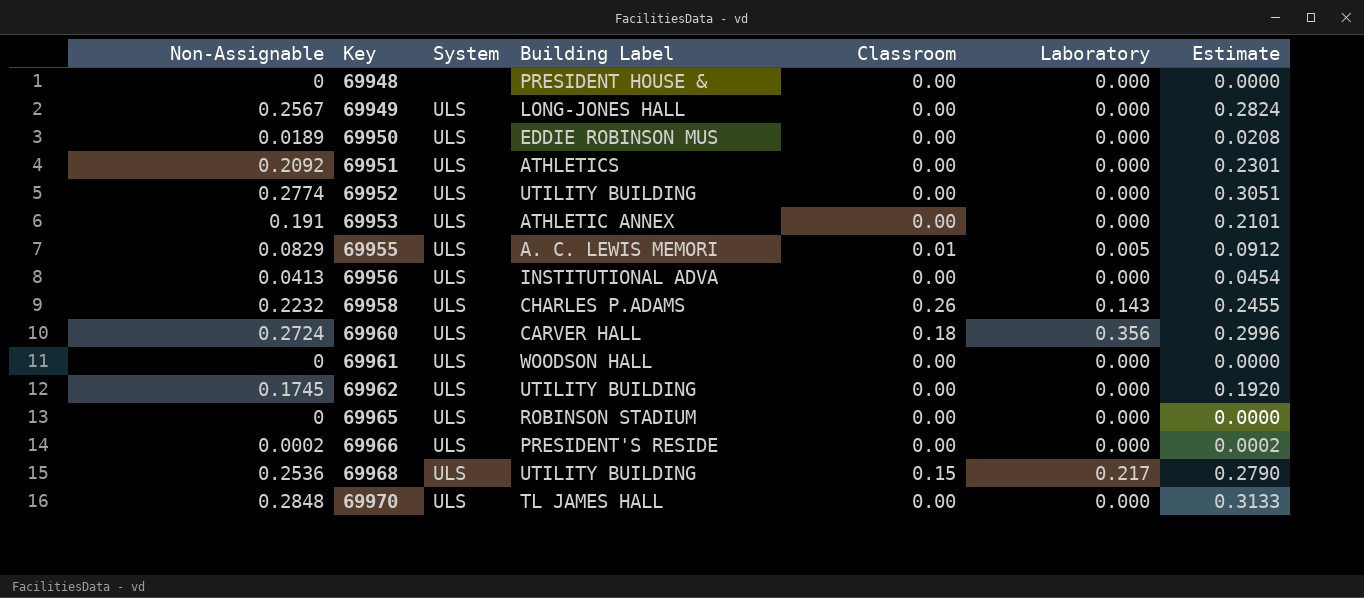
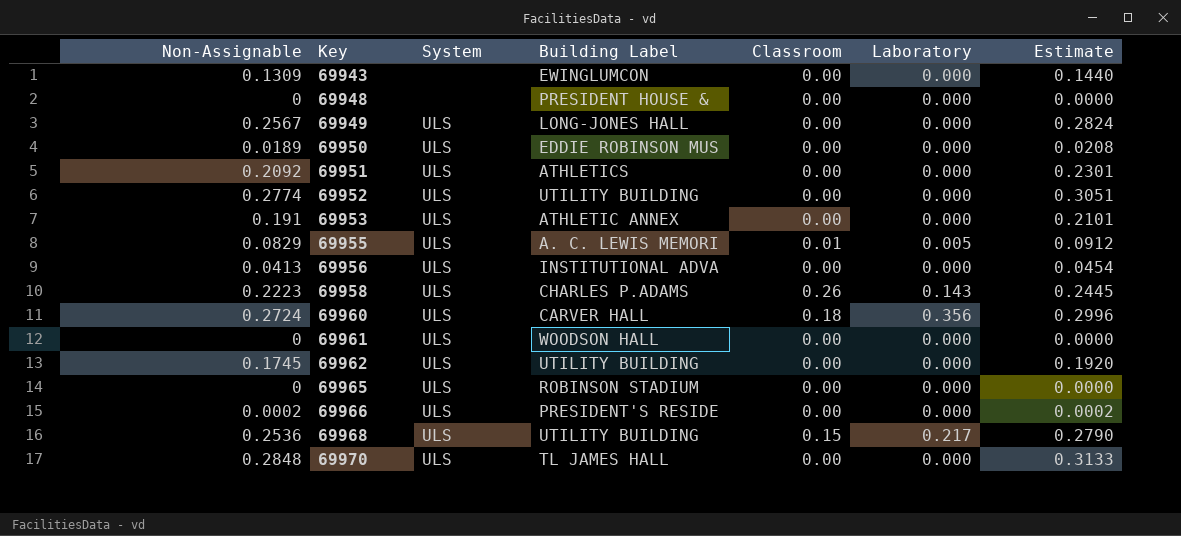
row 69943: none -> 0.1309 | none | EWINGLUMCON | 0.00 | 0.000 | 0.1440
69958 | Non-Assignable: 0.2232 -> 0.2223
69958 | Estimate: 0.2455 -> 0.2445

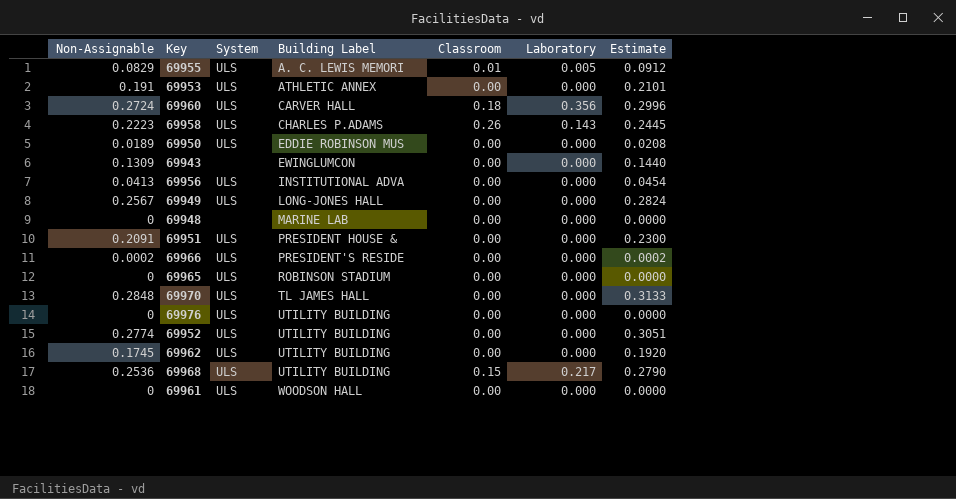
row order: Key ascending -> Building Label ascending
69948 | Building Label: PRESIDENT HOUSE & -> MARINE LAB
69951 | Non-Assignable: 0.2092 -> 0.2091
69951 | Building Label: ATHLETICS -> PRESIDENT HOUSE &
69951 | Estimate: 0.2301 -> 0.2300
row 69976: none -> 0 | ULS | UTILITY BUILDING | 0.00 | 0.000 | 0.0000

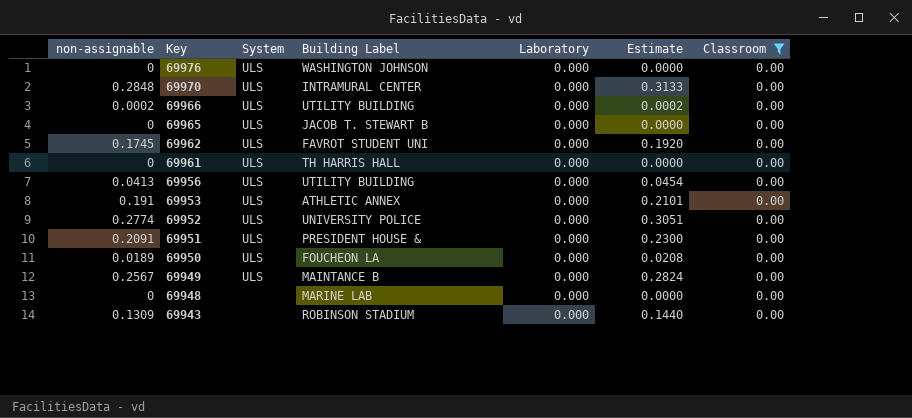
filter: none -> Classroom = 0.00
row order: Building Label ascending -> Key descending
column name: Non-Assignable -> non-assignable
column Classroom | position: 5 -> 7
69976 | Building Label: UTILITY BUILDING -> WASHINGTON JOHNSON
69970 | Building Label: TL JAMES HALL -> INTRAMURAL CENTER
69966 | Building Label: PRESIDENT'S RESIDE -> UTILITY BUILDING
69965 | Building Label: ROBINSON STADIUM -> JACOB T. STEWART B
69962 | Building Label: UTILITY BUILDING -> FAVROT STUDENT UNI
69961 | Building Label: WOODSON HALL -> TH HARRIS HALL
69956 | Building Label: INSTITUTIONAL ADVA -> UTILITY BUILDING
69952 | Building Label: UTILITY BUILDING -> UNIVERSITY POLICE
69950 | Building Label: EDDIE ROBINSON MUS -> FOUCHEON LA
69949 | Building Label: LONG-JONES HALL -> MAINTANCE B
69943 | Building Label: EWINGLUMCON -> ROBINSON STADIUM

